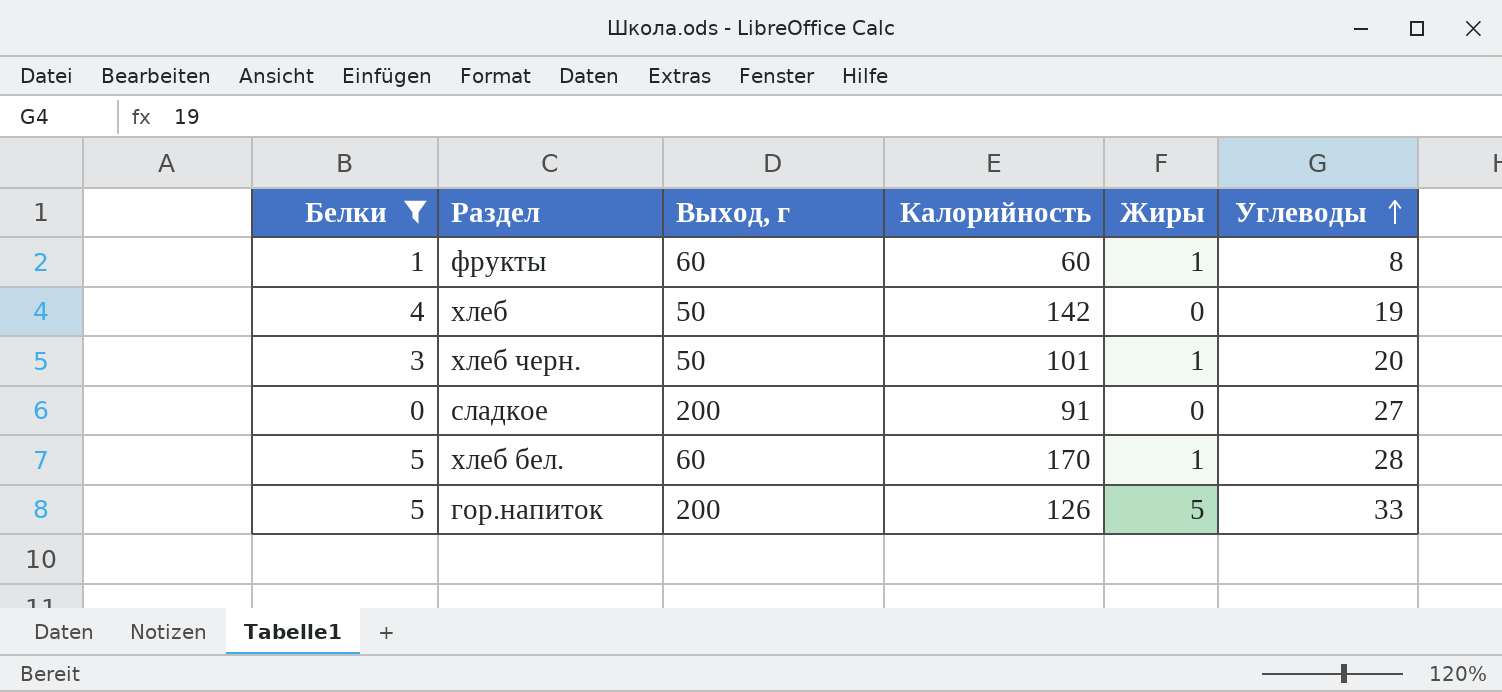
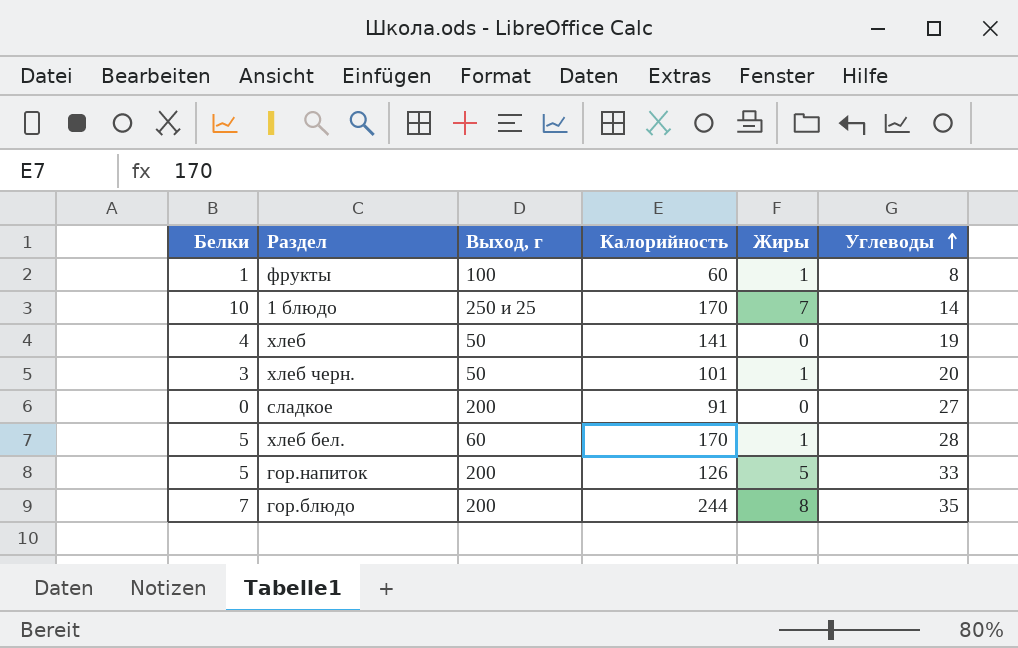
filter: Белки <= 5 -> none
фрукты | Выход, г: 60 -> 100
хлеб | Калорийность: 142 -> 141

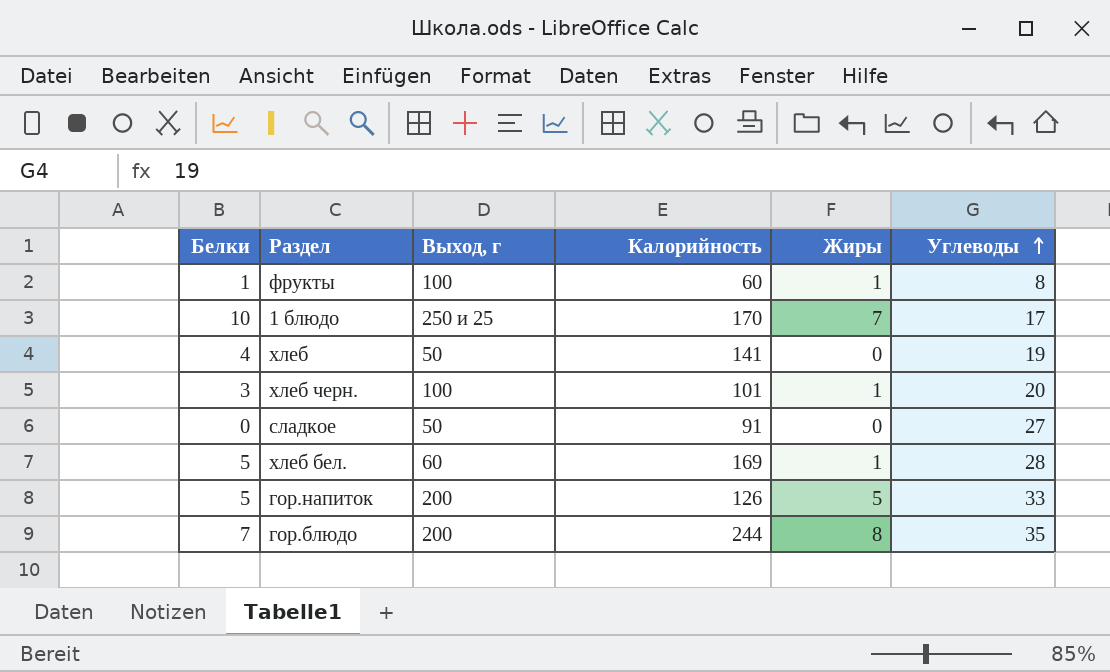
1 блюдо | Углеводы: 14 -> 17
хлеб черн. | Выход, г: 50 -> 100
сладкое | Выход, г: 200 -> 50
хлеб бел. | Калорийность: 170 -> 169

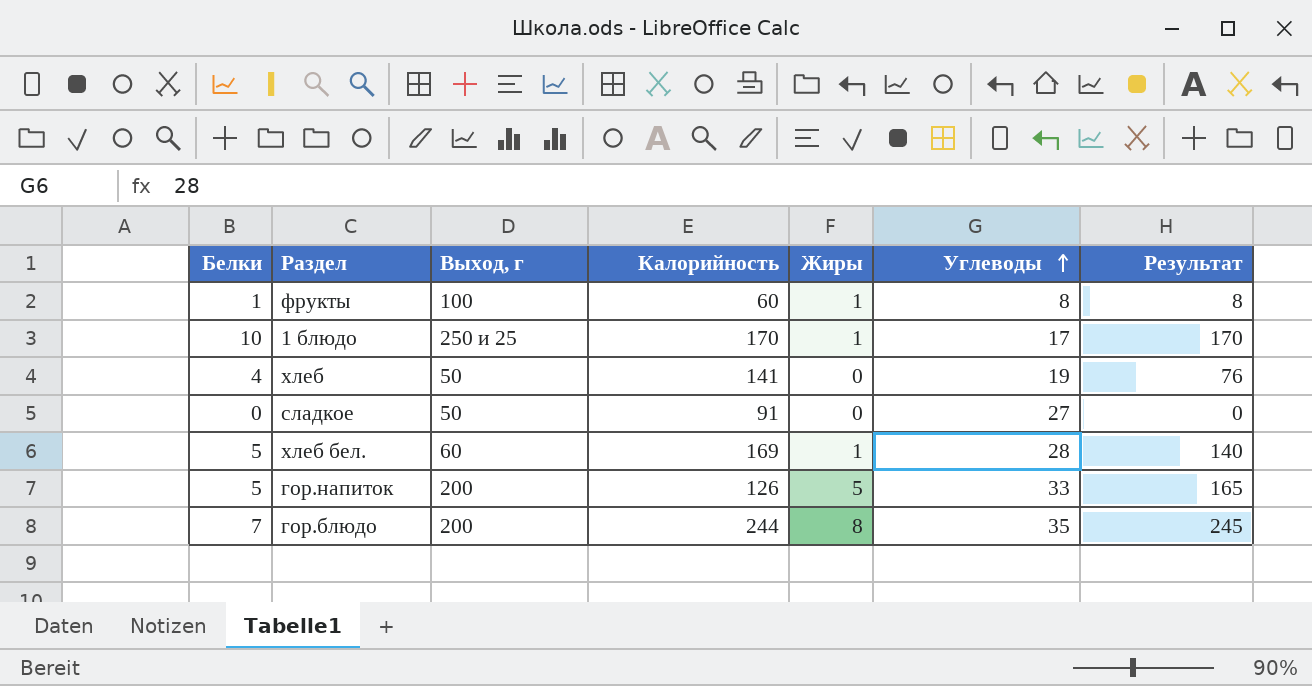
column Результат | formula: none -> [Белки] * [Углеводы]
row хлеб черн.: 3 | 100 | 101 | 1 | 20 -> none
1 блюдо | Жиры: 7 -> 1

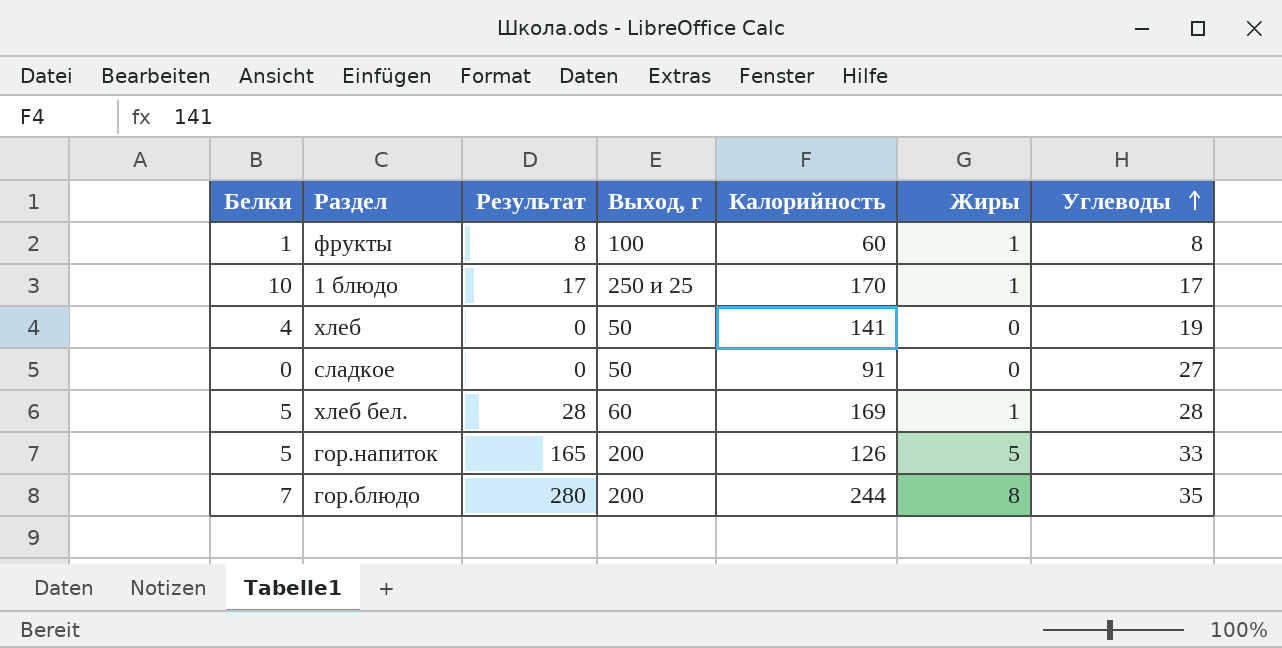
column Результат | formula: [Белки] * [Углеводы] -> [Жиры] * [Углеводы]
column Результат | position: 7 -> 3

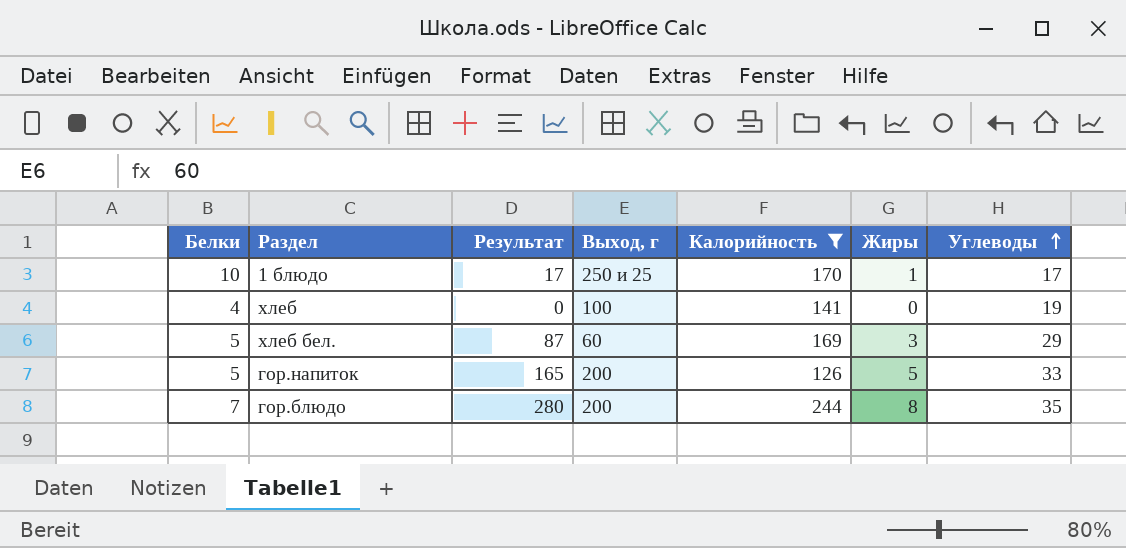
filter: none -> Калорийность >= 126
хлеб | Выход, г: 50 -> 100
хлеб бел. | Результат: 28 -> 87
хлеб бел. | Жиры: 1 -> 3
хлеб бел. | Углеводы: 28 -> 29

